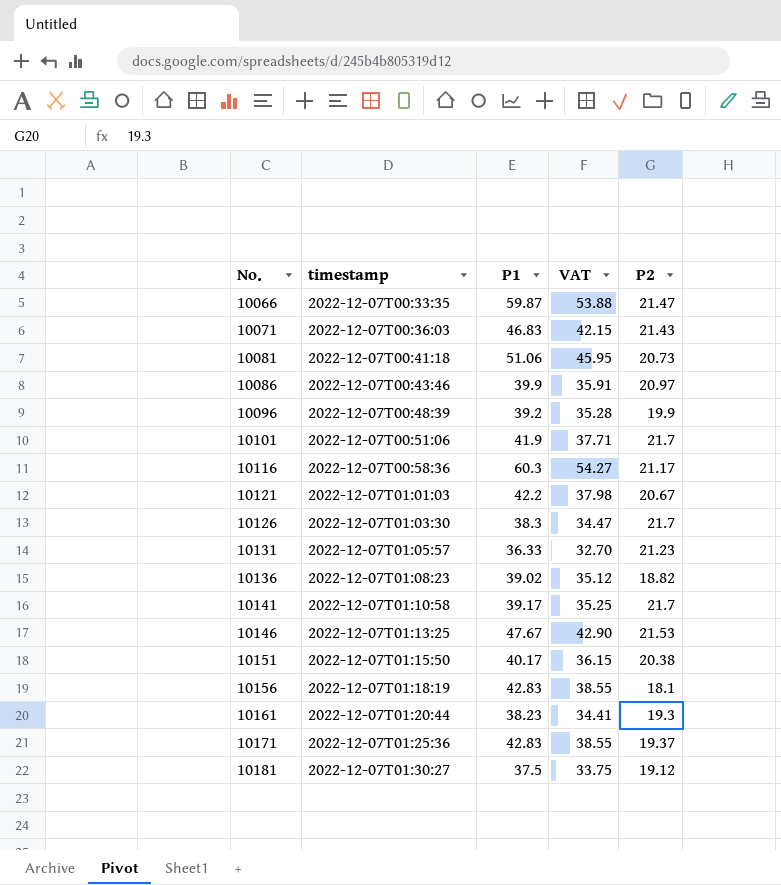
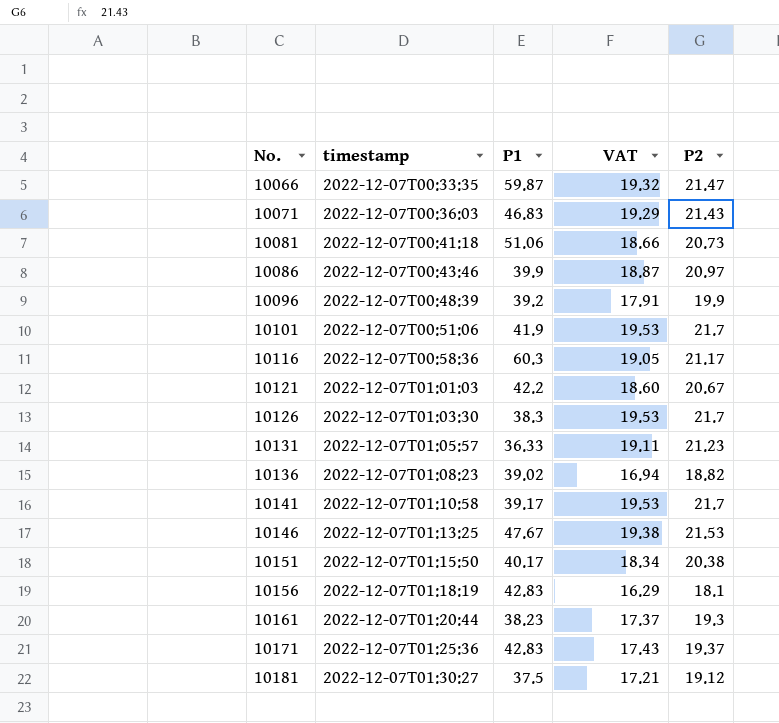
column VAT | formula: [P1] * 0.9 -> [P2] * 0.9

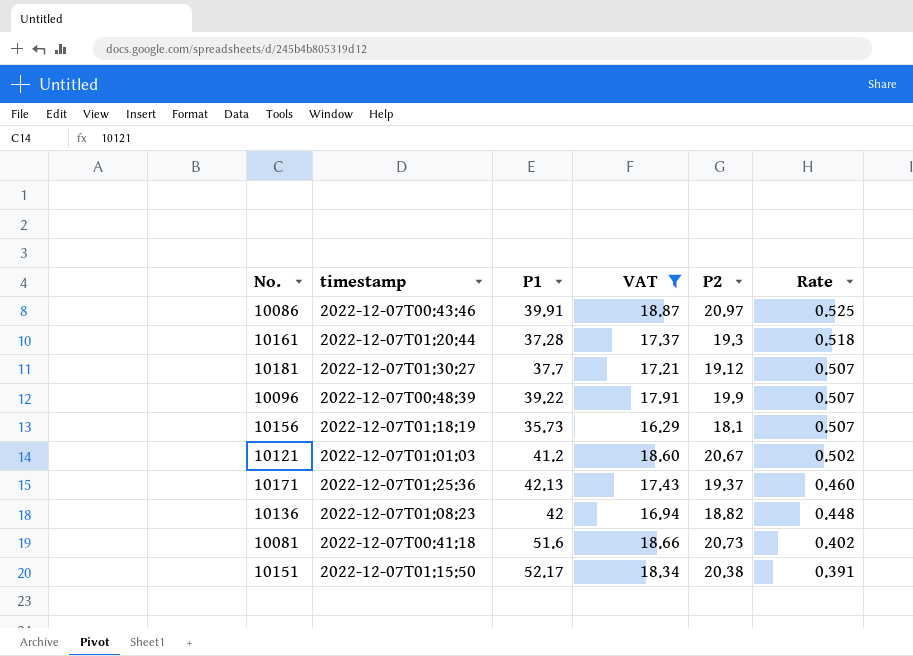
filter: none -> VAT <= 18.87
row order: No. ascending -> Rate descending
column Rate | formula: none -> [P2] / [P1]
10086 | P1: 39.9 -> 39.91
10161 | P1: 38.23 -> 37.28
10181 | P1: 37.5 -> 37.7
10096 | P1: 39.2 -> 39.22
10156 | P1: 42.83 -> 35.73
10121 | P1: 42.2 -> 41.2
10171 | P1: 42.83 -> 42.13
10136 | P1: 39.02 -> 42
10081 | P1: 51.06 -> 51.6
10151 | P1: 40.17 -> 52.17

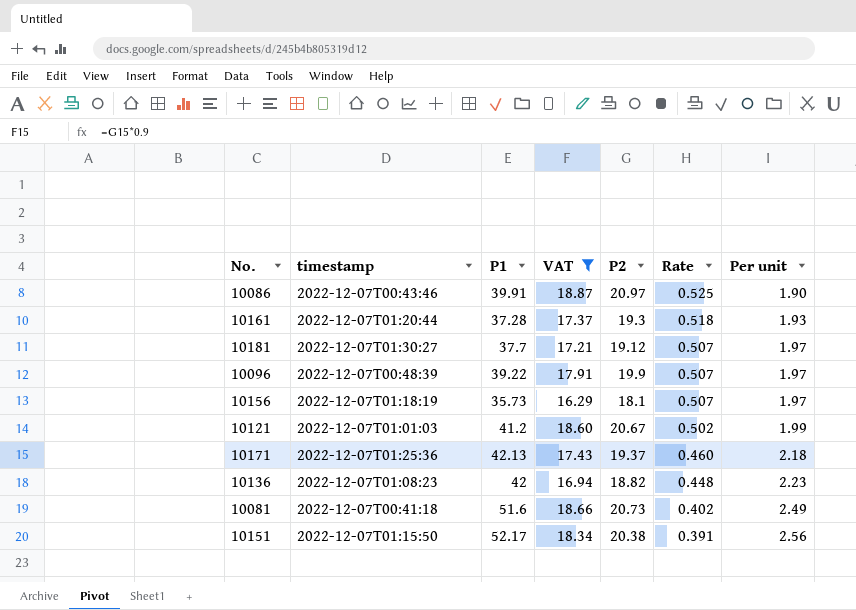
column Per unit | formula: none -> [P1] / [P2]

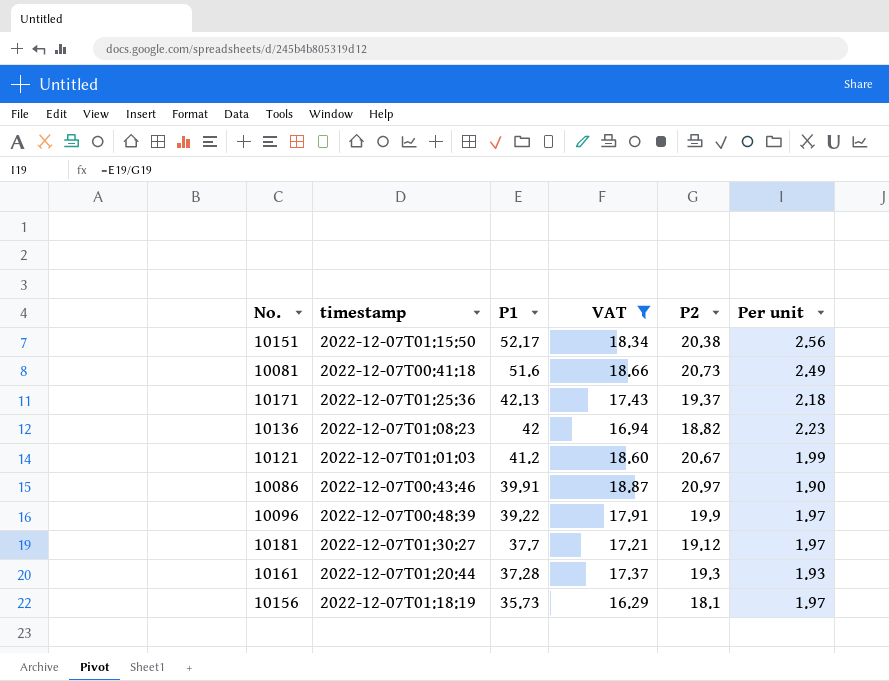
row order: Rate descending -> P1 descending
column Rate | formula: [P2] / [P1] -> none

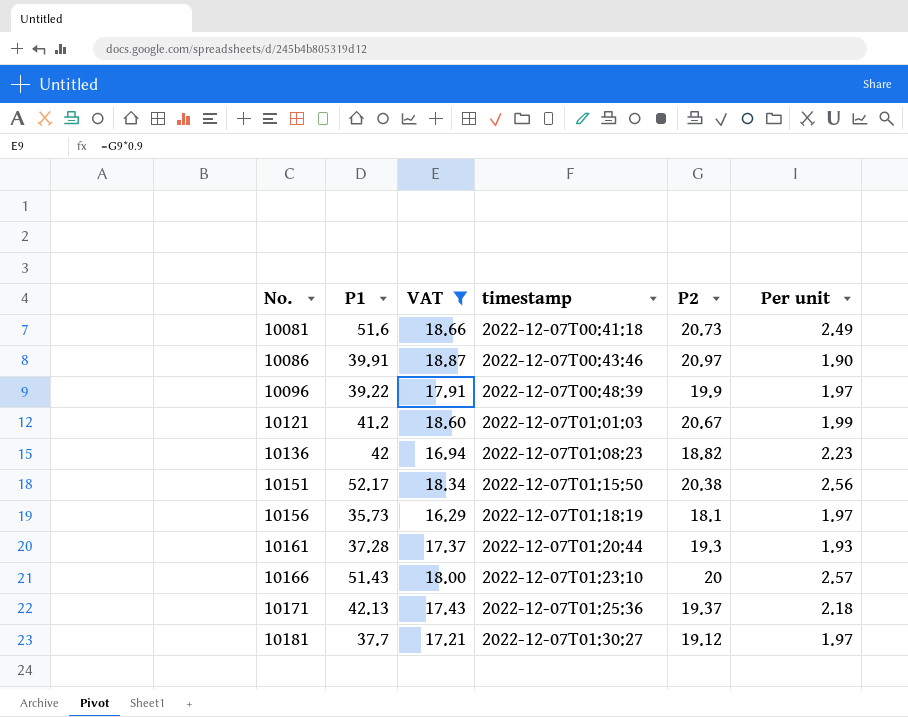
row order: P1 descending -> No. ascending
column timestamp | position: 2 -> 4
row 10166: none -> 51.43 | 18.00 | 2022-12-07T01:23:10 | 20 | 2.57

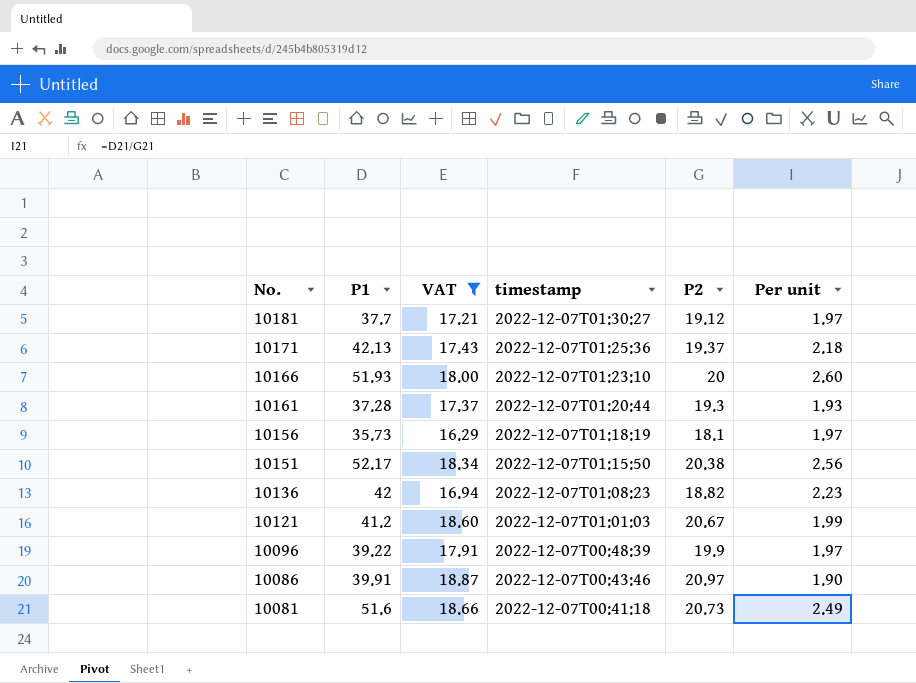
row order: No. ascending -> No. descending
10166 | P1: 51.43 -> 51.93
10166 | Per unit: 2.57 -> 2.60

